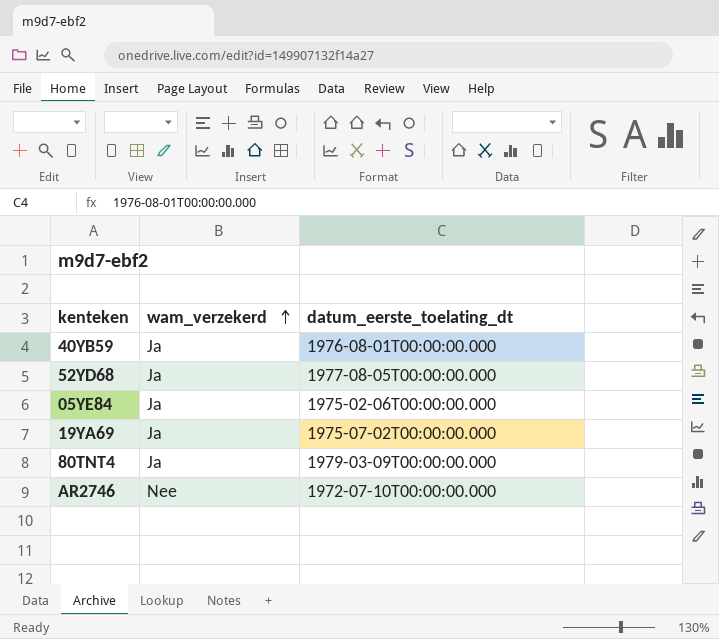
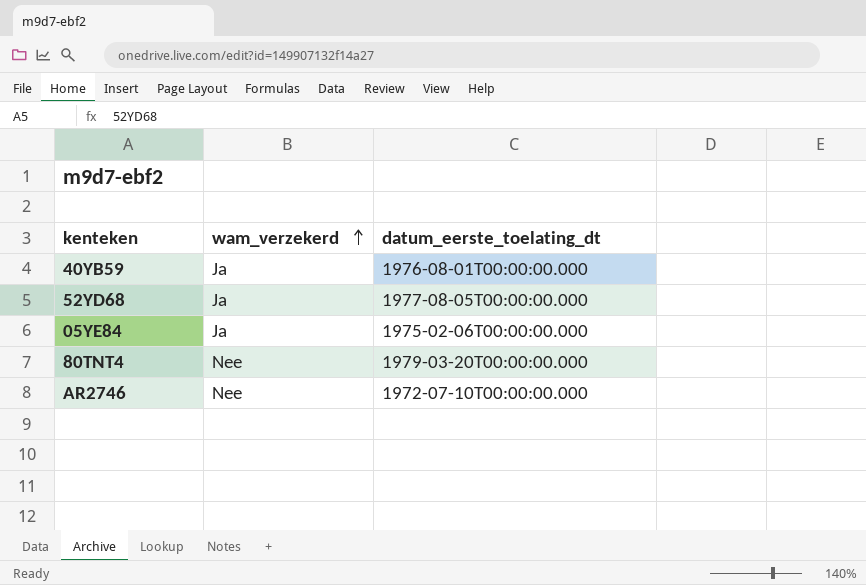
row 19YA69: Ja | 1975-07-02T00:00:00.000 -> none
80TNT4 | wam_verzekerd: Ja -> Nee
80TNT4 | datum_eerste_toelating_dt: 1979-03-09T00:00:00.000 -> 1979-03-20T00:00:00.000

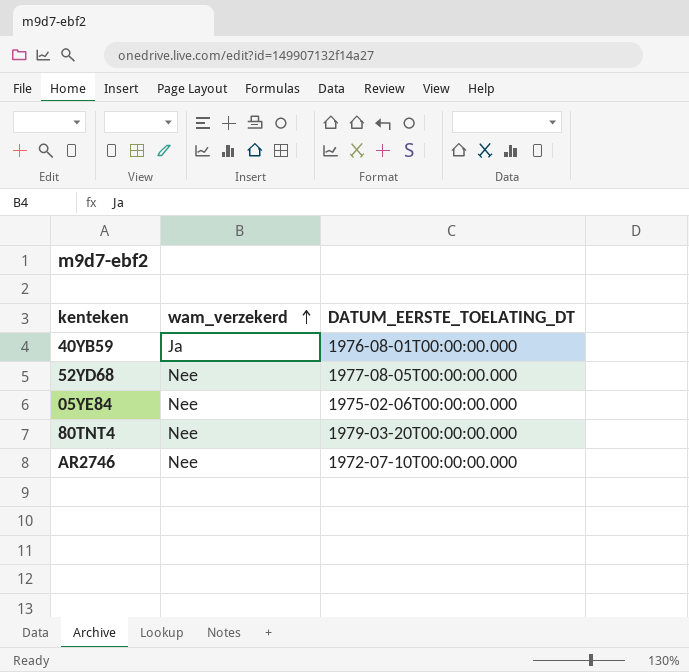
column name: datum_eerste_toelating_dt -> DATUM_EERSTE_TOELATING_DT
52YD68 | wam_verzekerd: Ja -> Nee
05YE84 | wam_verzekerd: Ja -> Nee

